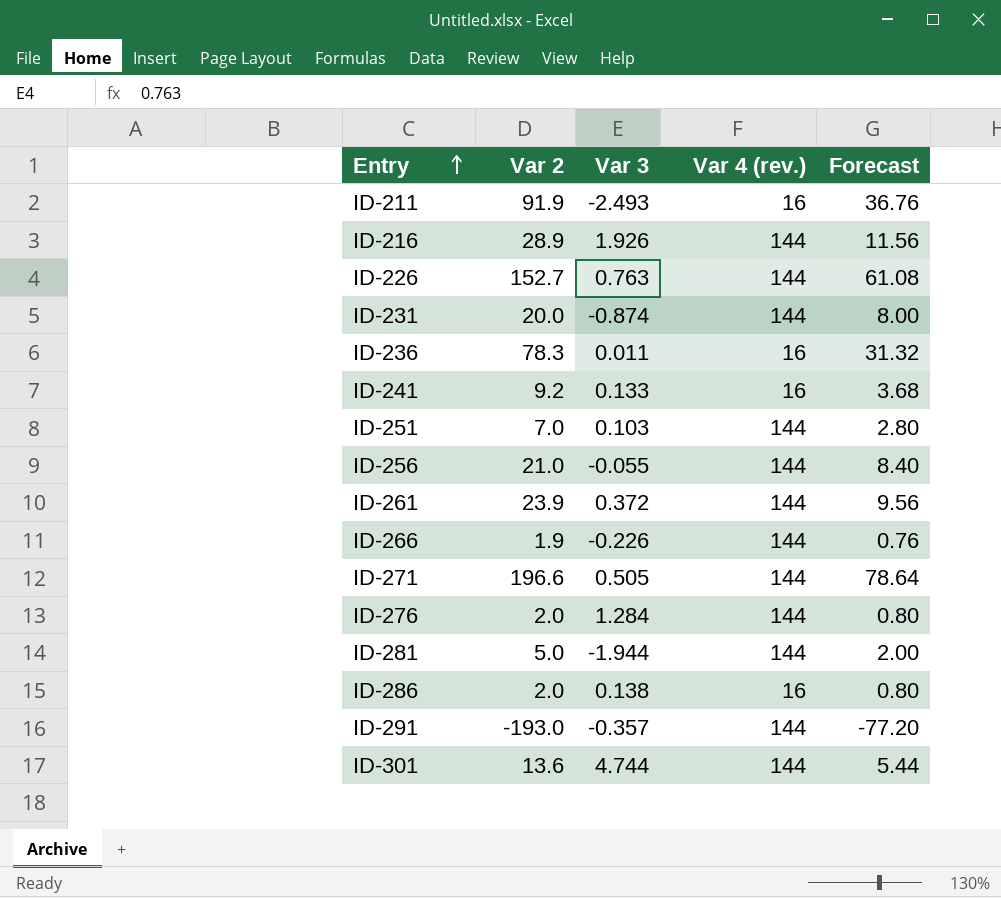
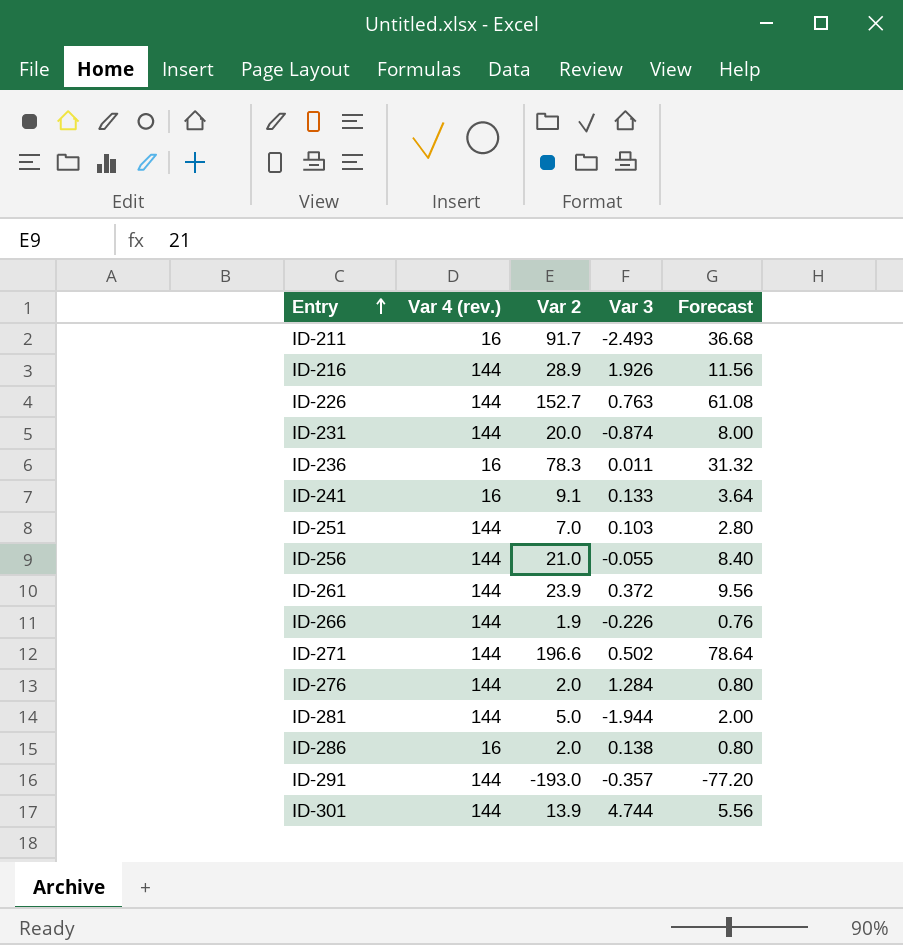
column Var 4 (rev.) | position: 4 -> 2
ID-211 | Var 2: 91.9 -> 91.7
ID-211 | Forecast: 36.76 -> 36.68
ID-241 | Var 2: 9.2 -> 9.1
ID-241 | Forecast: 3.68 -> 3.64
ID-271 | Var 3: 0.505 -> 0.502
ID-301 | Var 2: 13.6 -> 13.9
ID-301 | Forecast: 5.44 -> 5.56

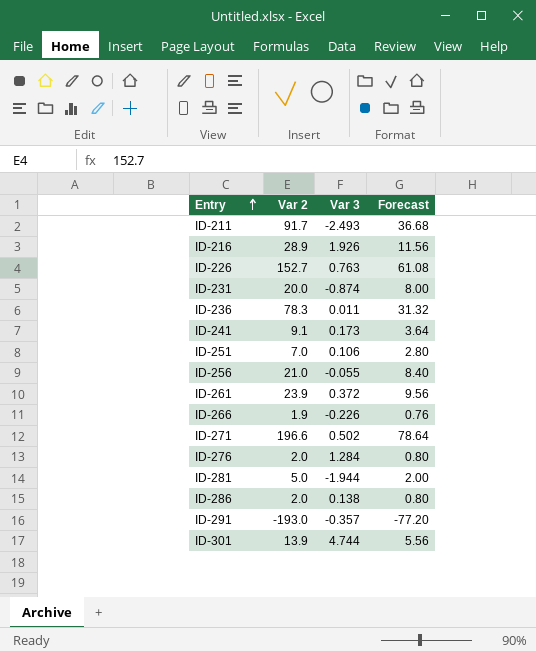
column Var 4 (rev.) | position: 2 -> none
ID-241 | Var 3: 0.133 -> 0.173
ID-251 | Var 3: 0.103 -> 0.106

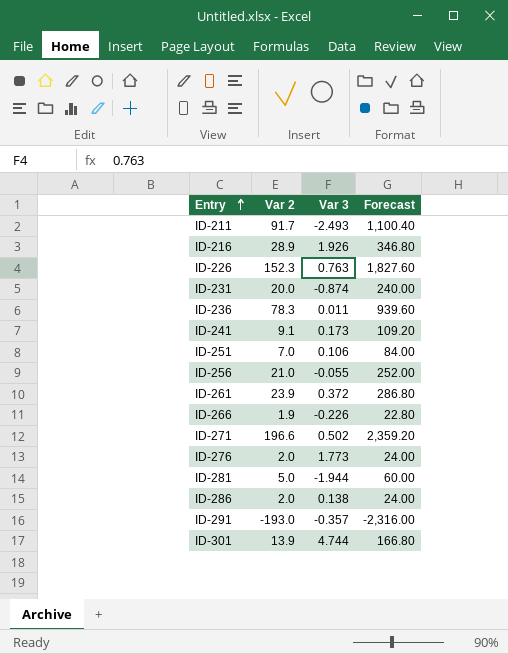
column Forecast | formula: [Var 2] * 0.4 -> [Var 2] * 12
ID-226 | Var 2: 152.7 -> 152.3
ID-276 | Var 3: 1.284 -> 1.773

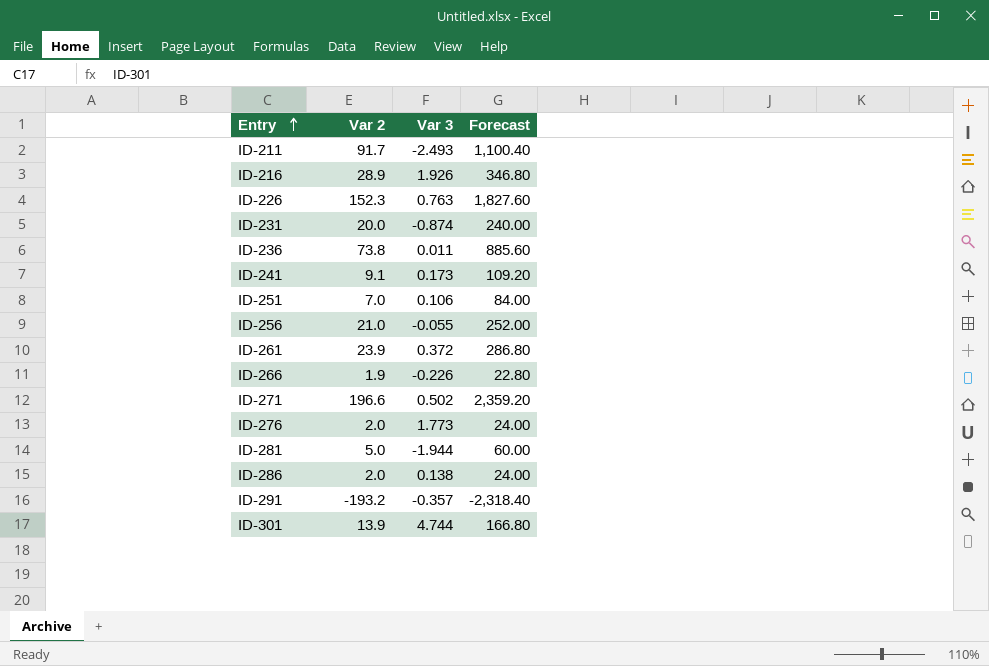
ID-236 | Var 2: 78.3 -> 73.8
ID-236 | Forecast: 939.60 -> 885.60
ID-291 | Var 2: -193.0 -> -193.2
ID-291 | Forecast: -2,316.00 -> -2,318.40

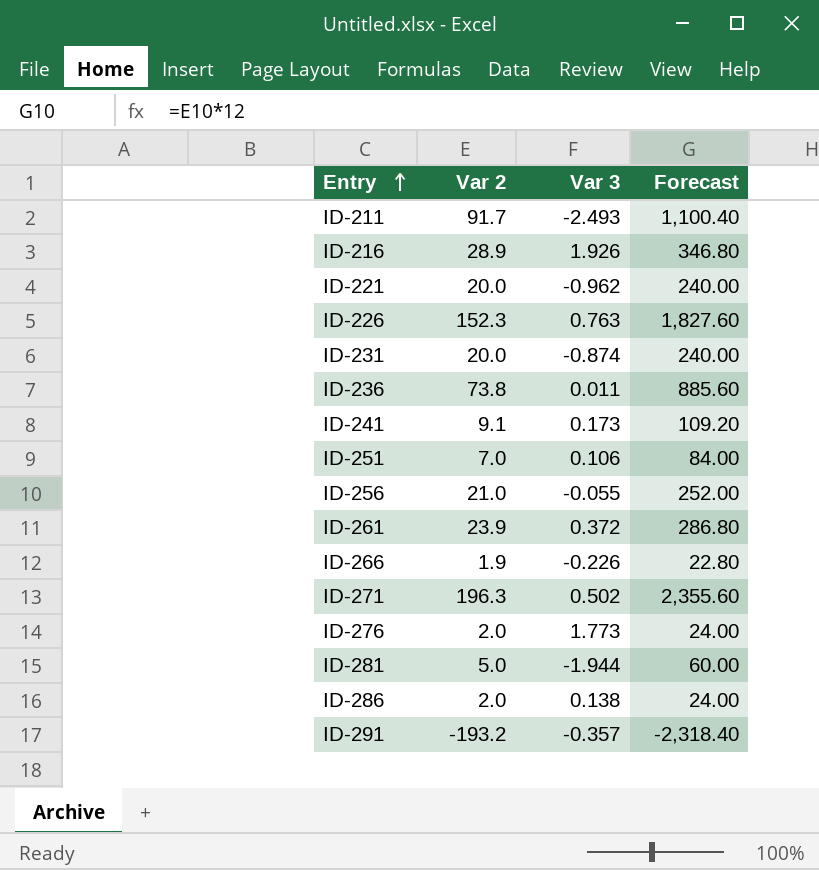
row ID-301: 13.9 | 4.744 | 166.80 -> none
row ID-221: none -> 20.0 | -0.962 | 240.00
ID-271 | Var 2: 196.6 -> 196.3
ID-271 | Forecast: 2,359.20 -> 2,355.60

